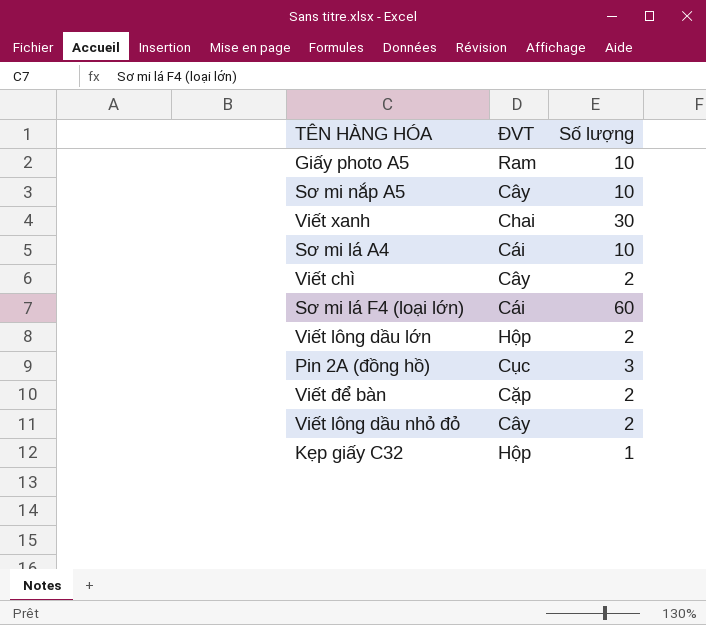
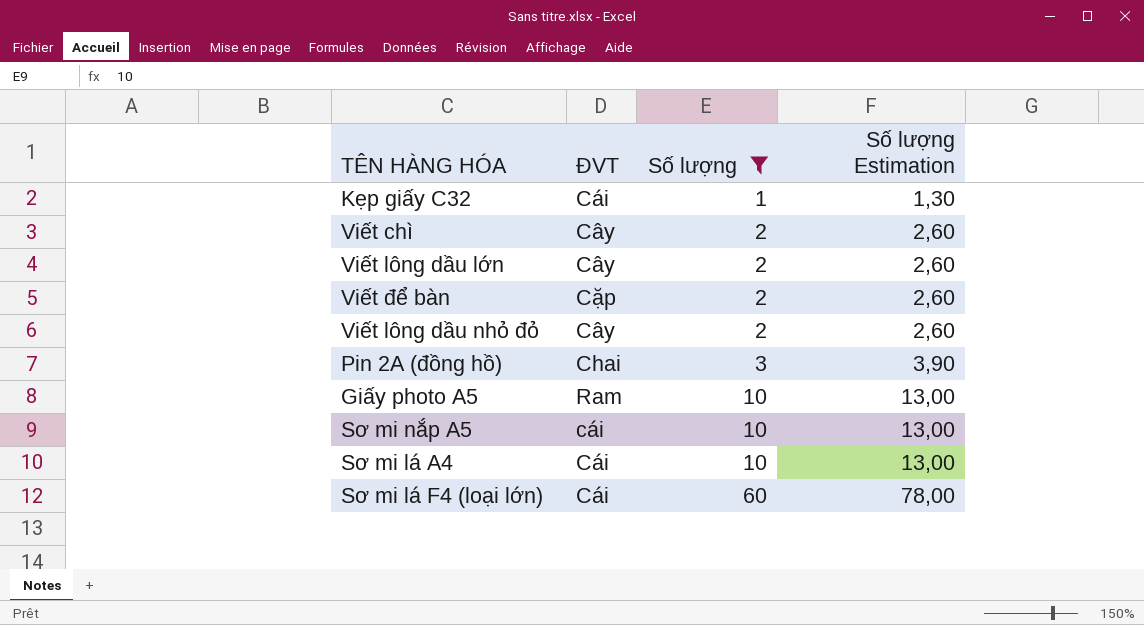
filter: none -> Số lượng != 30
row order: none -> Số lượng ascending
column Số lượng Estimation | formula: none -> [Số lượng] * 1,3
Kẹp giấy C32 | ĐVT: Hộp -> Cái
Viết lông dầu lớn | ĐVT: Hộp -> Cây
Pin 2A (đồng hồ) | ĐVT: Cục -> Chai
Sơ mi nắp A5 | ĐVT: Cây -> cái

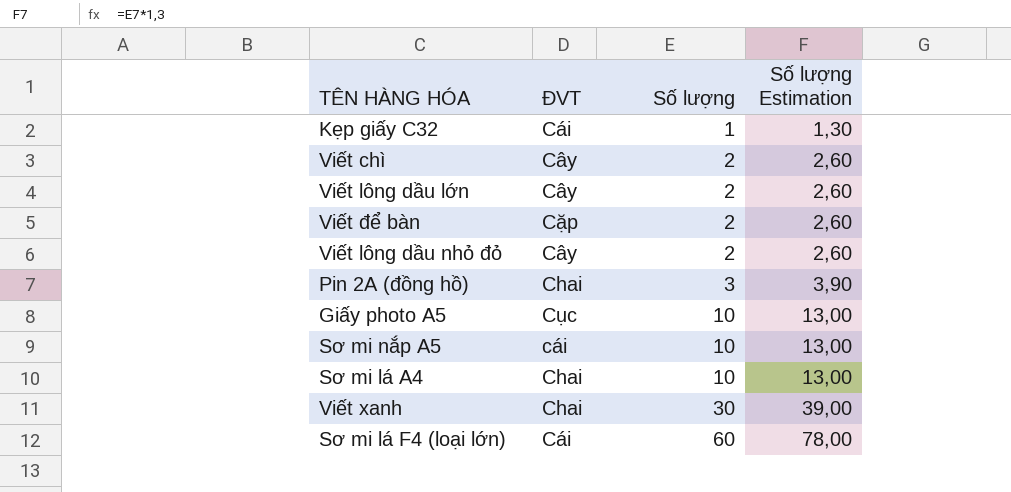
filter: Số lượng != 30 -> none
Giấy photo A5 | ĐVT: Ram -> Cục
Sơ mi lá A4 | ĐVT: Cái -> Chai

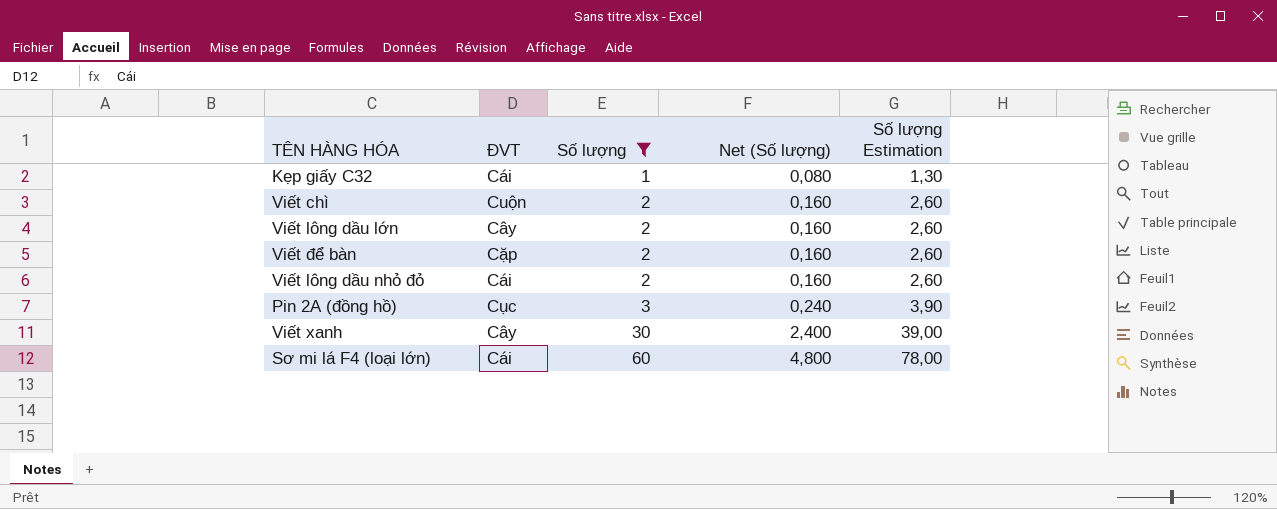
filter: none -> Số lượng != 10
column Net (Số lượng) | formula: none -> [Số lượng] * 0,08
Viết chì | ĐVT: Cây -> Cuộn
Viết lông dầu nhỏ đỏ | ĐVT: Cây -> Cái
Pin 2A (đồng hồ) | ĐVT: Chai -> Cục
Viết xanh | ĐVT: Chai -> Cây

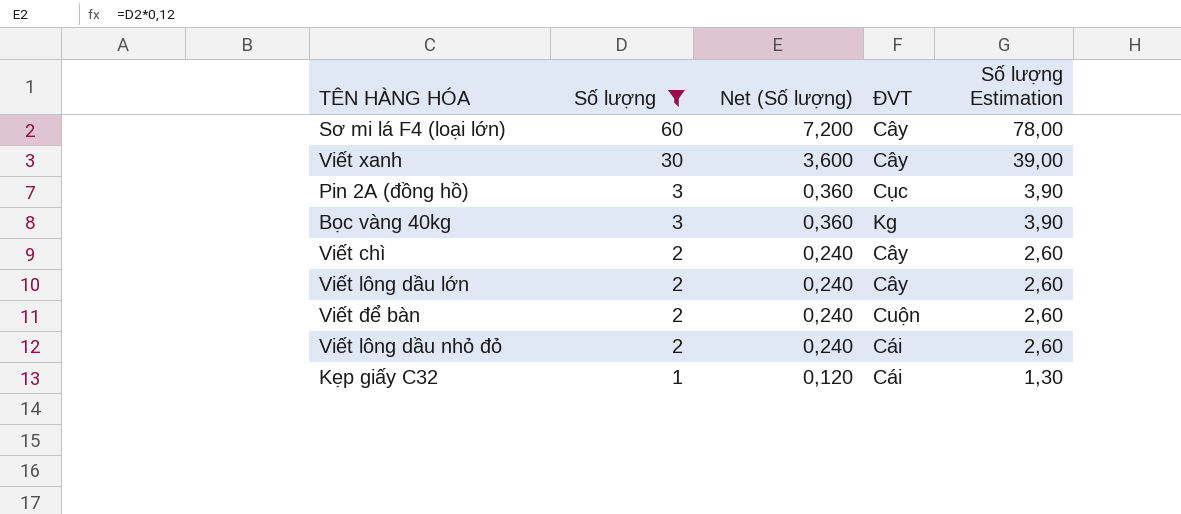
row order: Số lượng ascending -> Số lượng descending
column Net (Số lượng) | formula: [Số lượng] * 0,08 -> [Số lượng] * 0,12
column ĐVT | position: 2 -> 4
Sơ mi lá F4 (loại lớn) | ĐVT: Cái -> Cây
row Bọc vàng 40kg: none -> 3 | 0,360 | Kg | 3,90
Viết chì | ĐVT: Cuộn -> Cây
Viết để bàn | ĐVT: Cặp -> Cuộn

